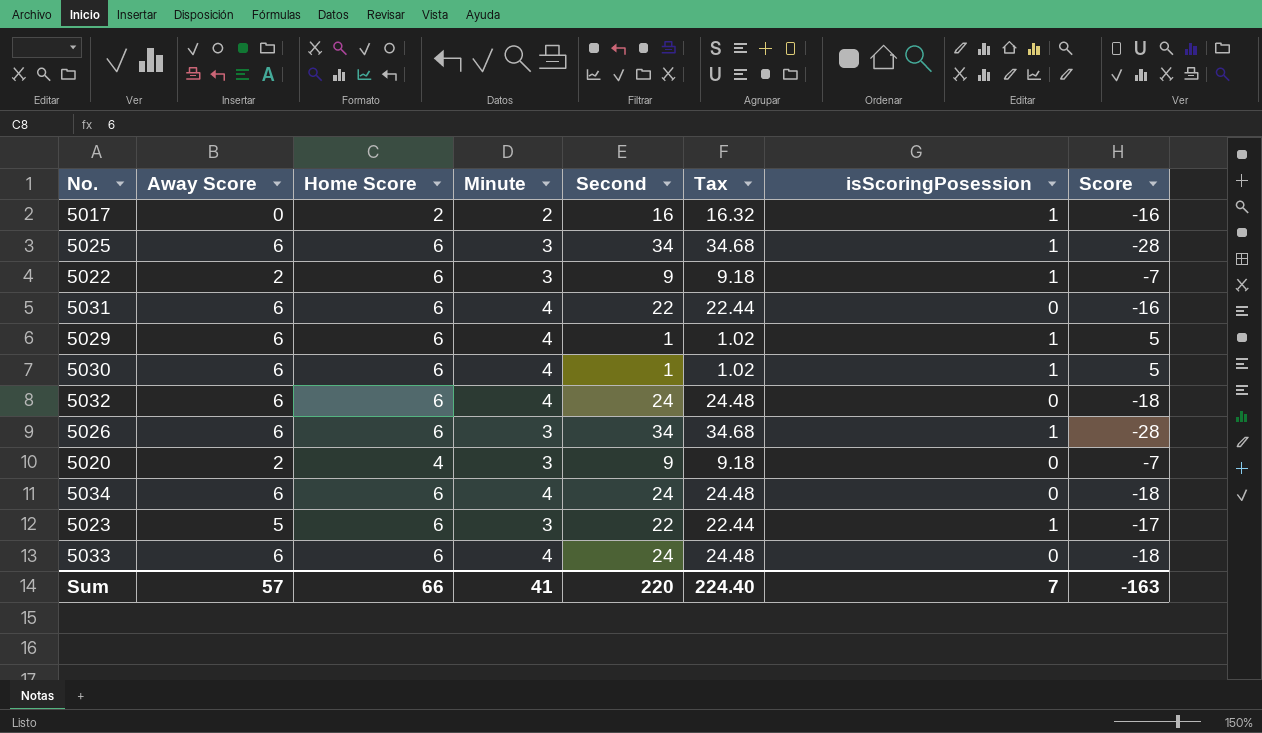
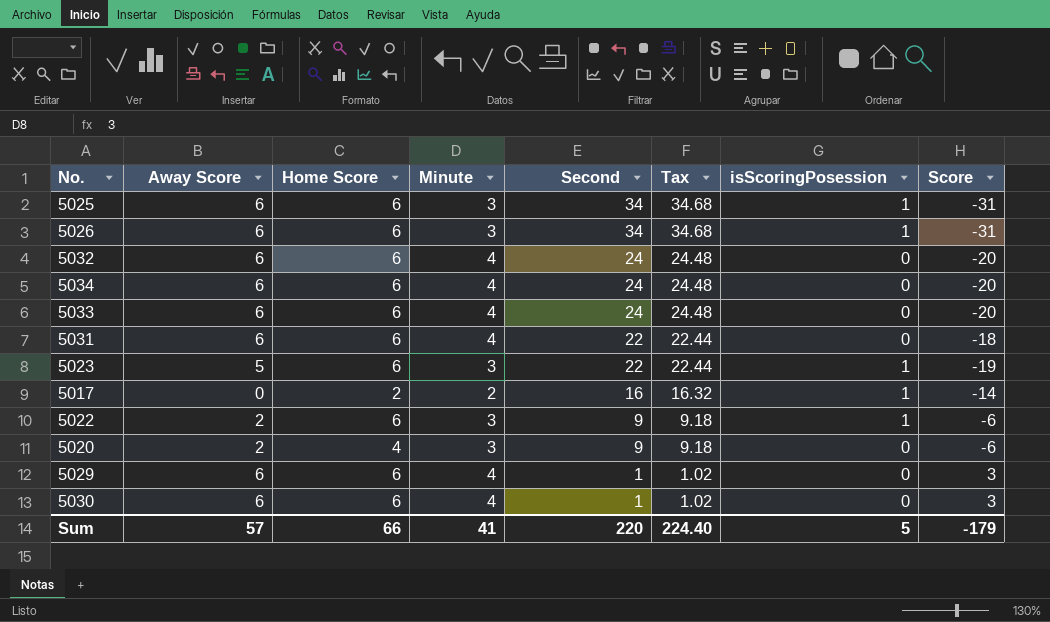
row order: none -> Second descending
column Score | formula: [Away Score] - [Second] -> [Minute] - [Second]
5029 | isScoringPosession: 1 -> 0
5030 | isScoringPosession: 1 -> 0
Sum | isScoringPosession: 7 -> 5
Sum | Score: -163 -> -179

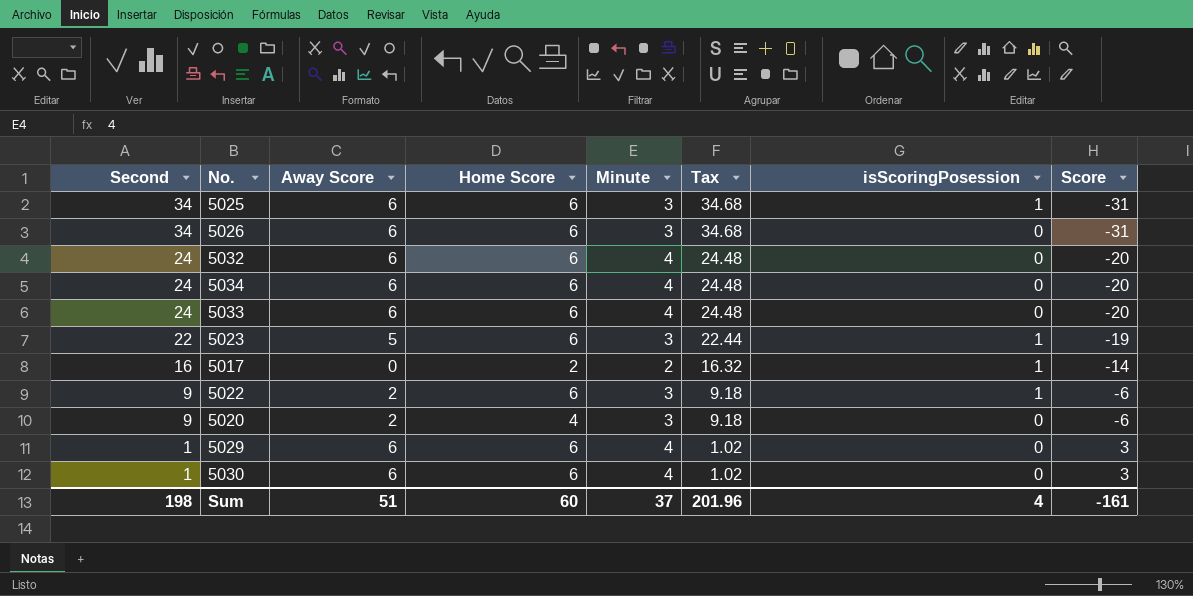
column Second | position: 5 -> 1
row 5031: 6 | 6 | 4 | 22 | 22.44 | 0 | -18 -> none
5026 | isScoringPosession: 1 -> 0
Sum | Second: 220 -> 198
Sum | Away Score: 57 -> 51
Sum | Home Score: 66 -> 60
Sum | Minute: 41 -> 37
Sum | Tax: 224.40 -> 201.96
Sum | isScoringPosession: 5 -> 4
Sum | Score: -179 -> -161

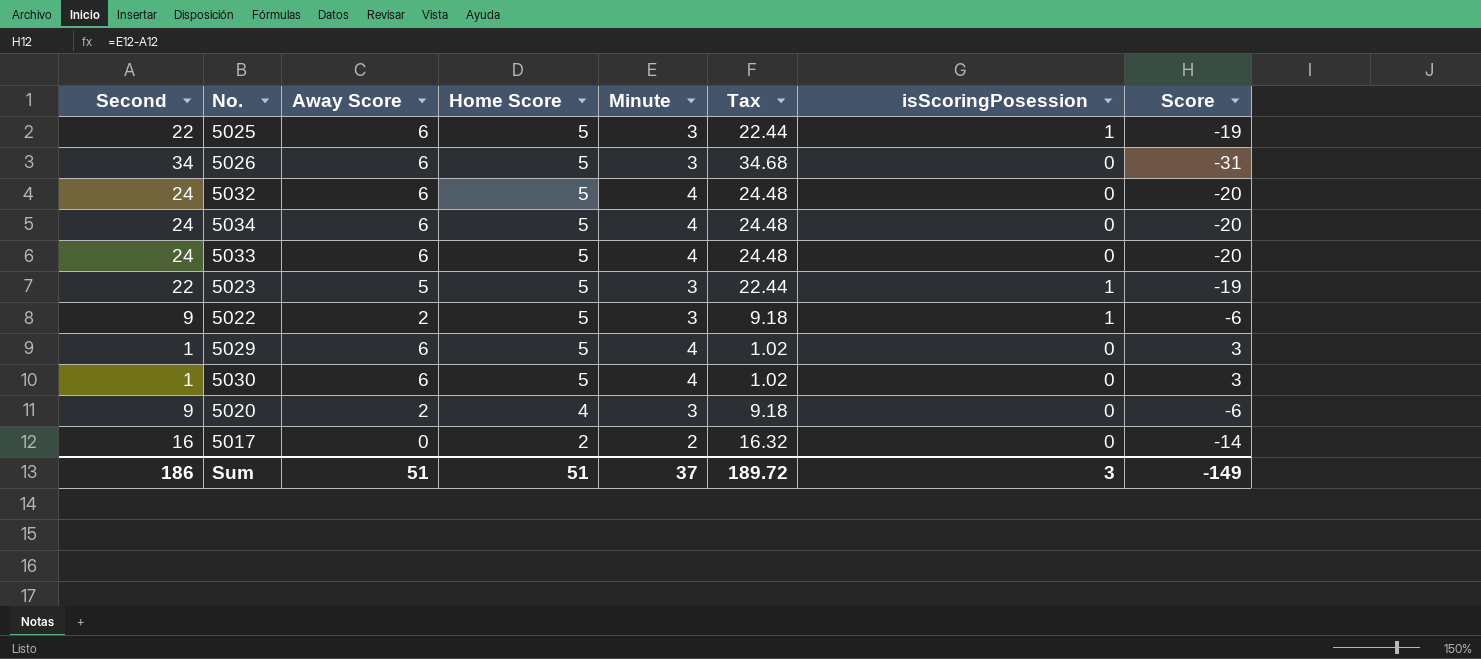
row order: Second descending -> Home Score descending
5025 | Second: 34 -> 22
5025 | Home Score: 6 -> 5
5025 | Tax: 34.68 -> 22.44
5025 | Score: -31 -> -19
5026 | Home Score: 6 -> 5
5032 | Home Score: 6 -> 5
5034 | Home Score: 6 -> 5
5033 | Home Score: 6 -> 5
5023 | Home Score: 6 -> 5
5022 | Home Score: 6 -> 5
5029 | Home Score: 6 -> 5
5030 | Home Score: 6 -> 5
5017 | isScoringPosession: 1 -> 0
Sum | Second: 198 -> 186
Sum | Home Score: 60 -> 51
Sum | Tax: 201.96 -> 189.72
Sum | isScoringPosession: 4 -> 3
Sum | Score: -161 -> -149

